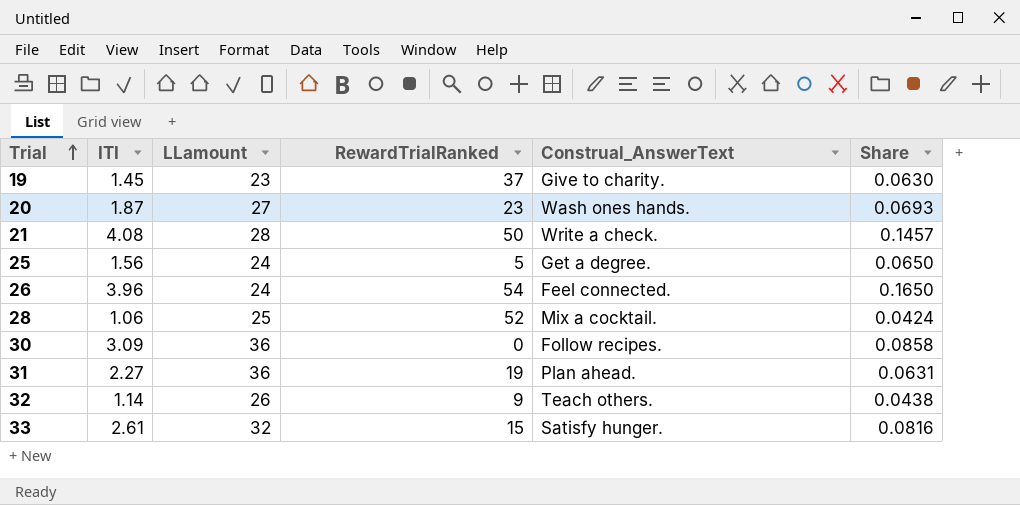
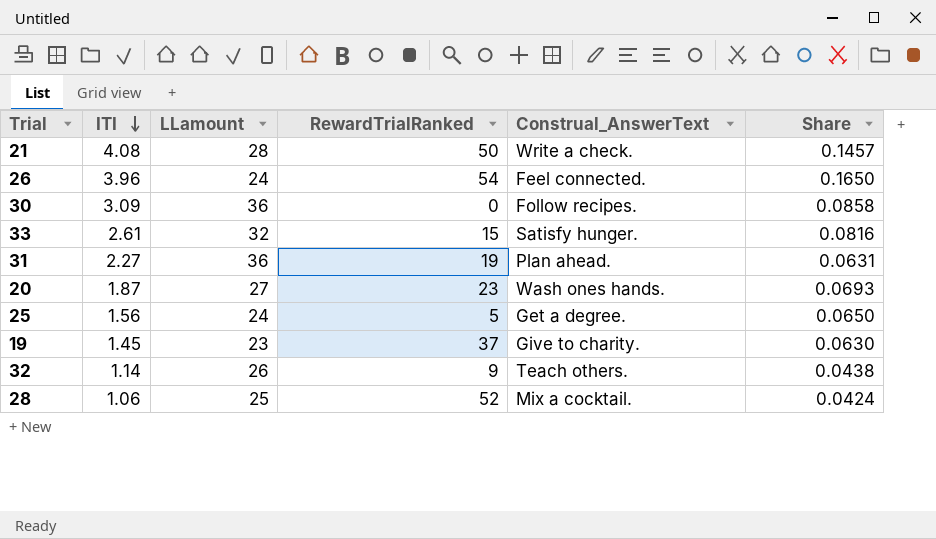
row order: Trial ascending -> ITI descending

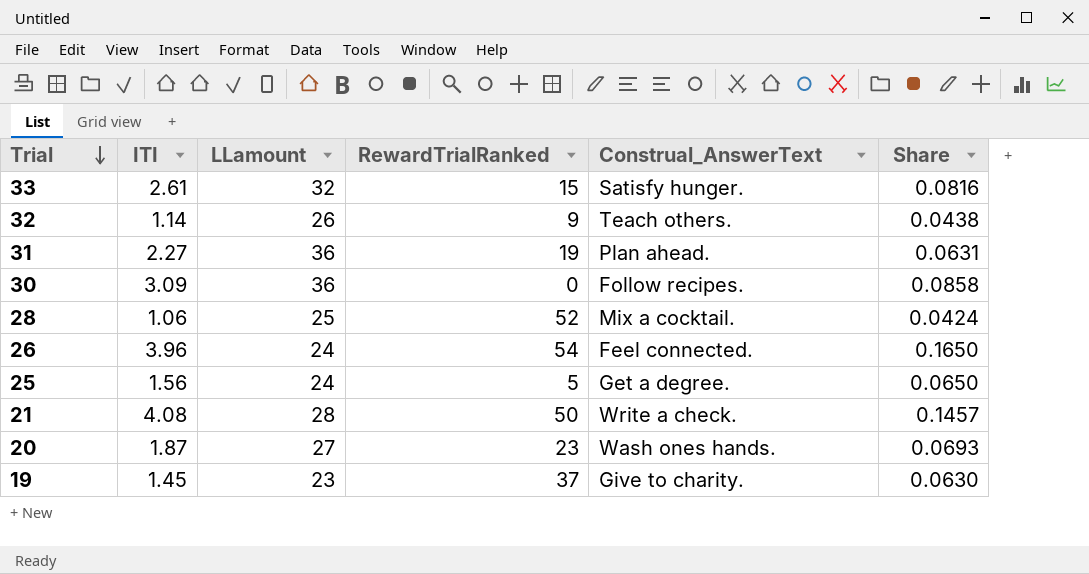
row order: ITI descending -> Trial descending

